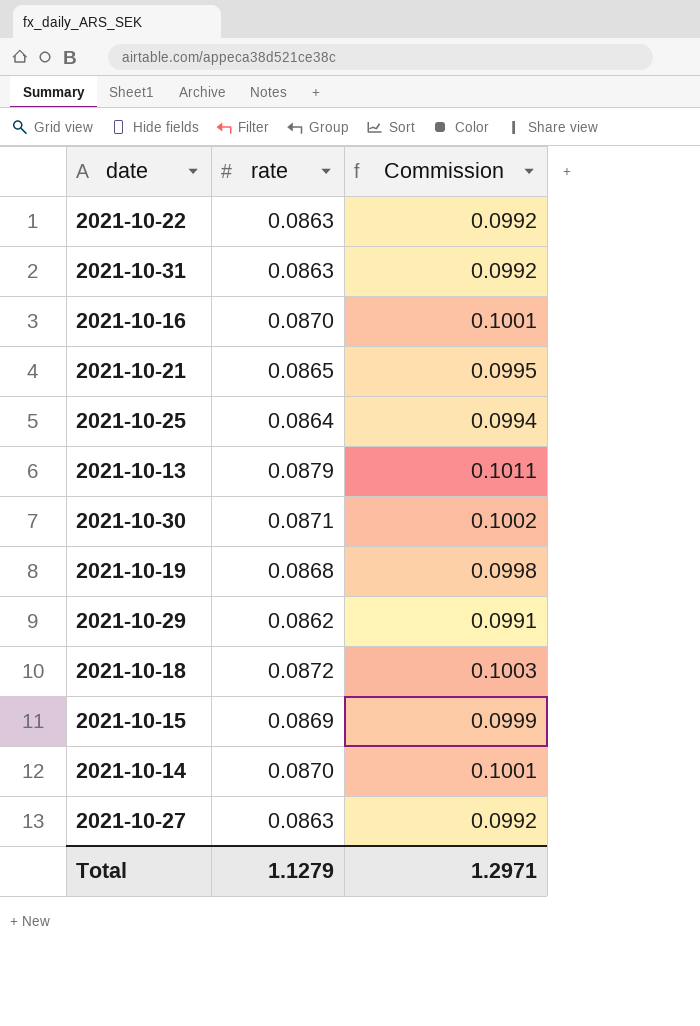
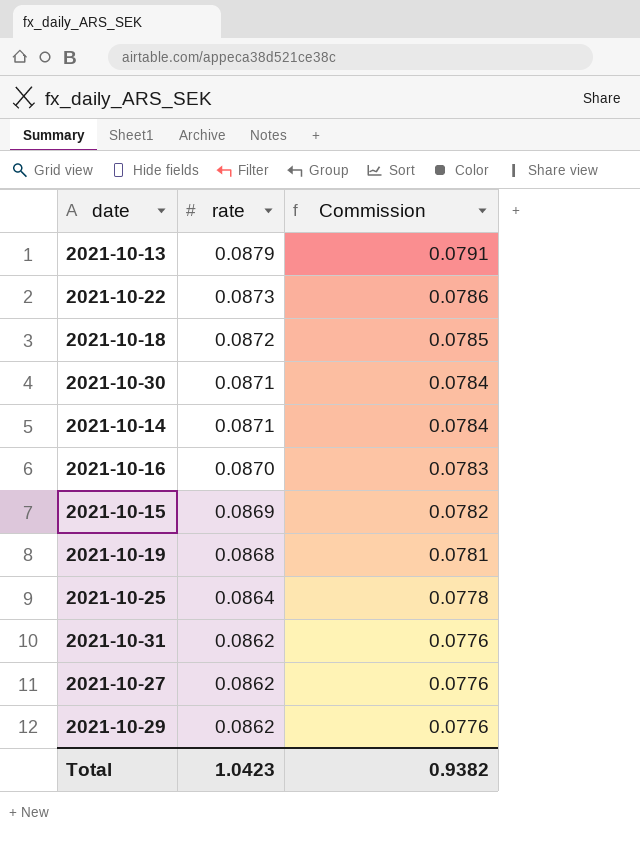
row order: none -> rate descending
column Commission | formula: [rate] * 1.15 -> [rate] * 0.9
row 2021-10-21: 0.0865 | 0.0995 -> none
2021-10-22 | rate: 0.0863 -> 0.0873
2021-10-14 | rate: 0.0870 -> 0.0871
2021-10-31 | rate: 0.0863 -> 0.0862
2021-10-27 | rate: 0.0863 -> 0.0862
Total | rate: 1.1279 -> 1.0423
Total | Commission: 1.2971 -> 0.9382

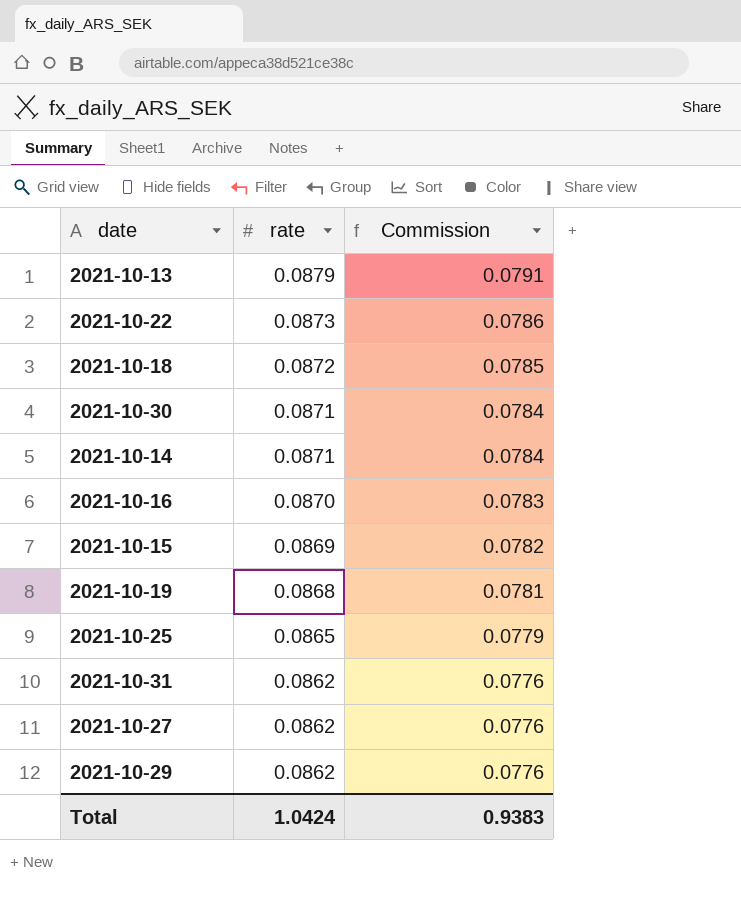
2021-10-25 | rate: 0.0864 -> 0.0865
2021-10-25 | Commission: 0.0778 -> 0.0779
Total | rate: 1.0423 -> 1.0424
Total | Commission: 0.9382 -> 0.9383

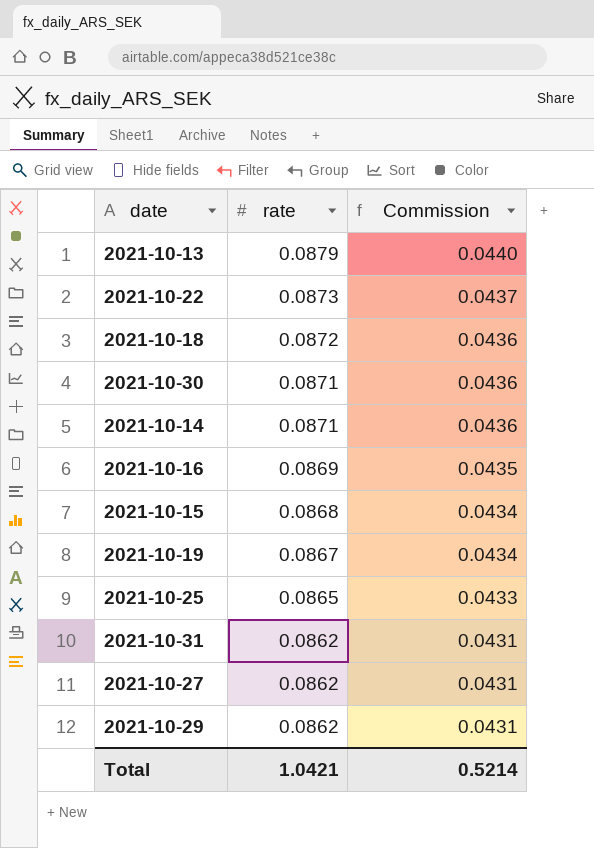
column Commission | formula: [rate] * 0.9 -> [rate] * 0.5
2021-10-16 | rate: 0.0870 -> 0.0869
2021-10-15 | rate: 0.0869 -> 0.0868
2021-10-19 | rate: 0.0868 -> 0.0867
Total | rate: 1.0424 -> 1.0421
Total | Commission: 0.9383 -> 0.5214

